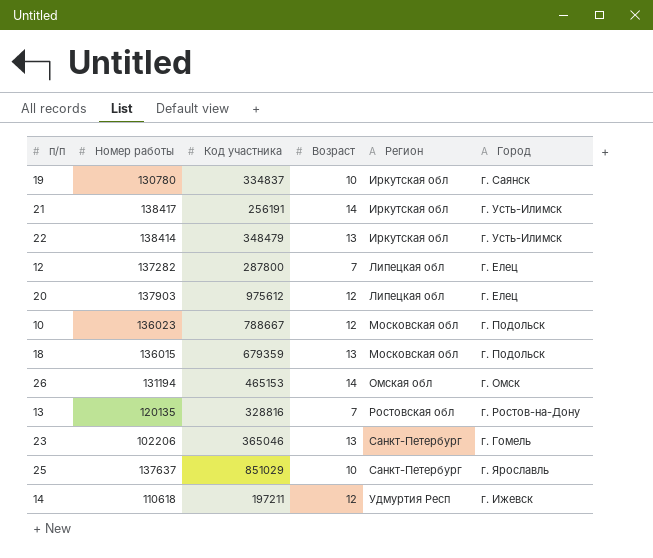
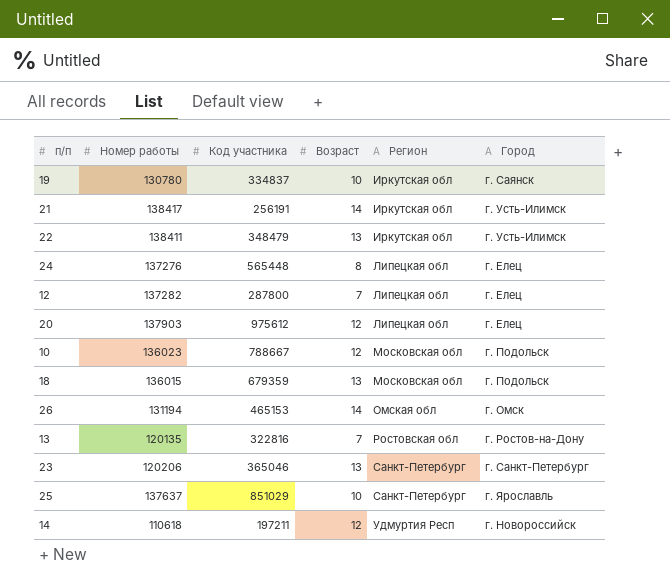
22 | Номер работы: 138414 -> 138411
row 24: none -> 137276 | 565448 | 8 | Липецкая обл | г. Елец
13 | Код участника: 328816 -> 322816
23 | Номер работы: 102206 -> 120206
23 | Город: г. Гомель -> г. Санкт-Петербург
14 | Город: г. Ижевск -> г. Новороссийск

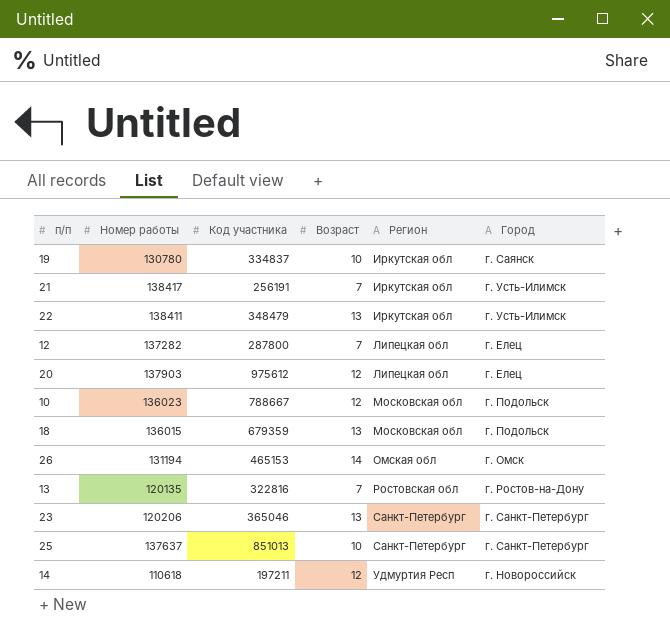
row 24: 137276 | 565448 | 8 | Липецкая обл | г. Елец -> none
21 | Возраст: 14 -> 7
25 | Код участника: 851029 -> 851013
25 | Город: г. Ярославль -> г. Санкт-Петербург

